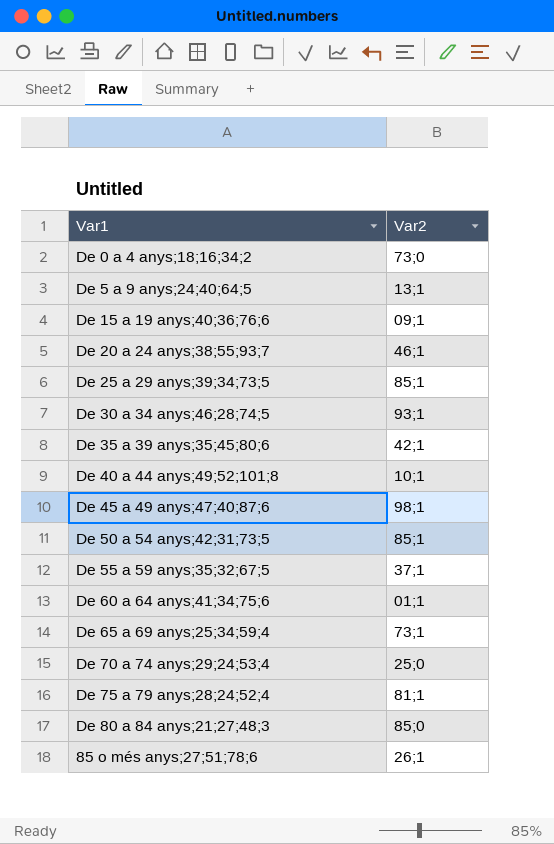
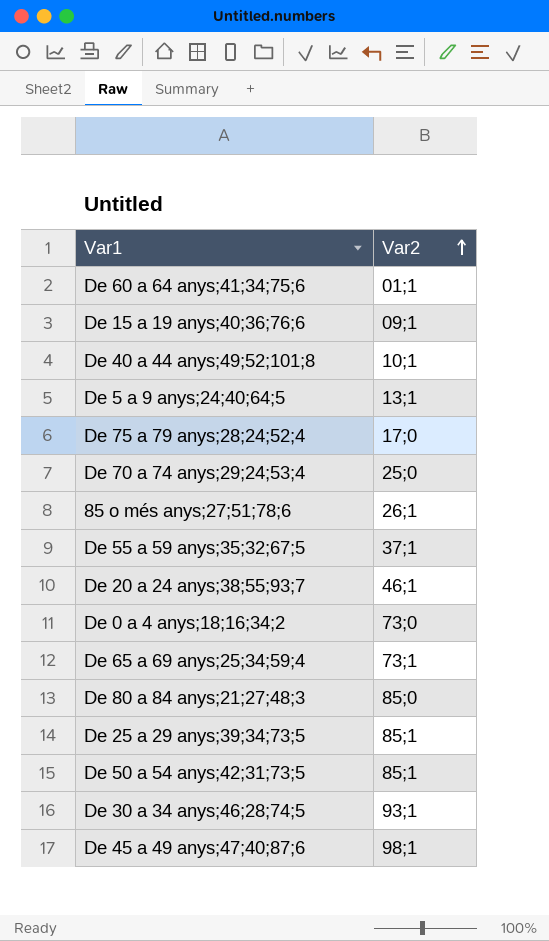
row order: none -> Var2 ascending
row De 35 a 39 anys;35;45;80;6: 42;1 -> none
De 75 a 79 anys;28;24;52;4 | Var2: 81;1 -> 17;0

